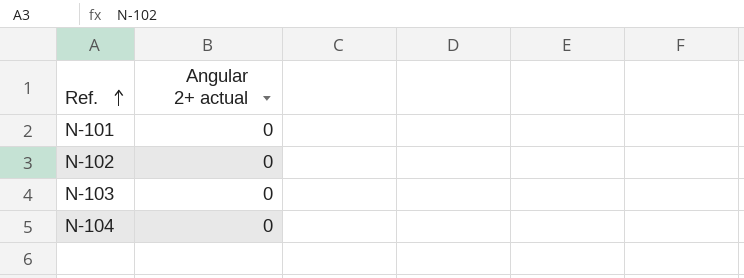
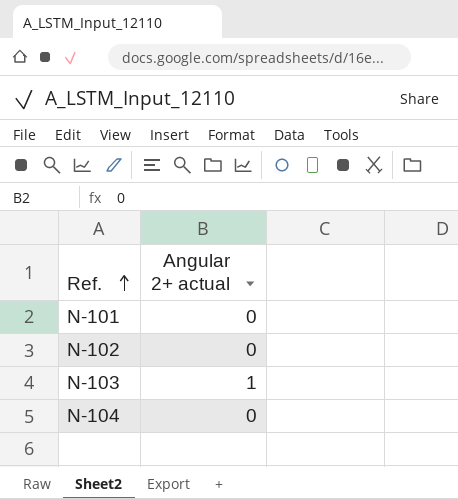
N-103 | Angular 2+ actual: 0 -> 1

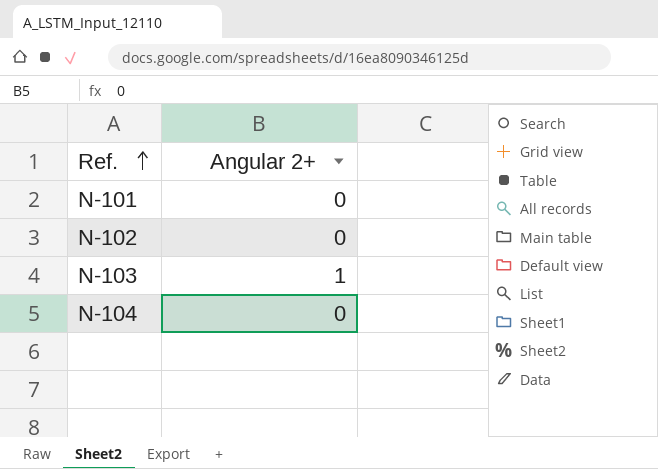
column name: Angular 2+ actual -> Angular 2+

